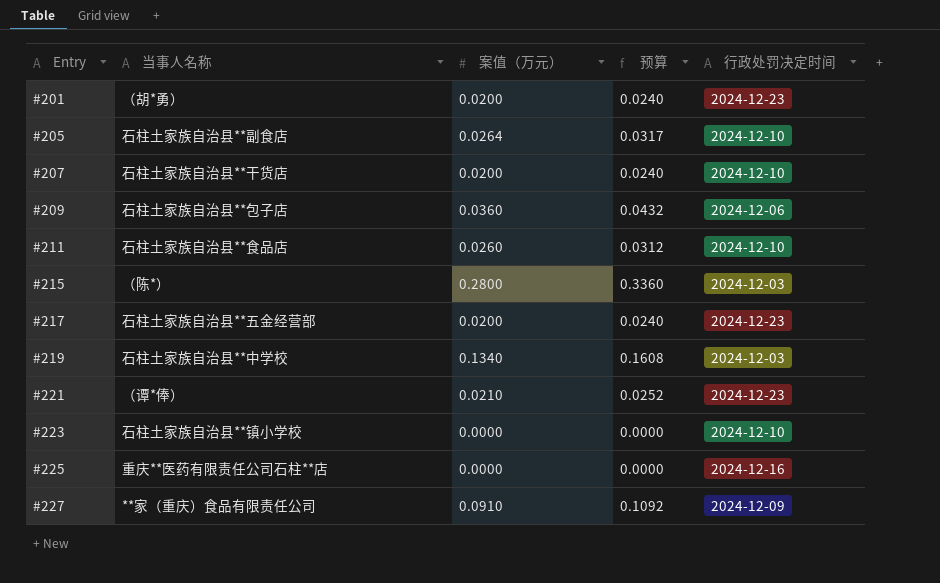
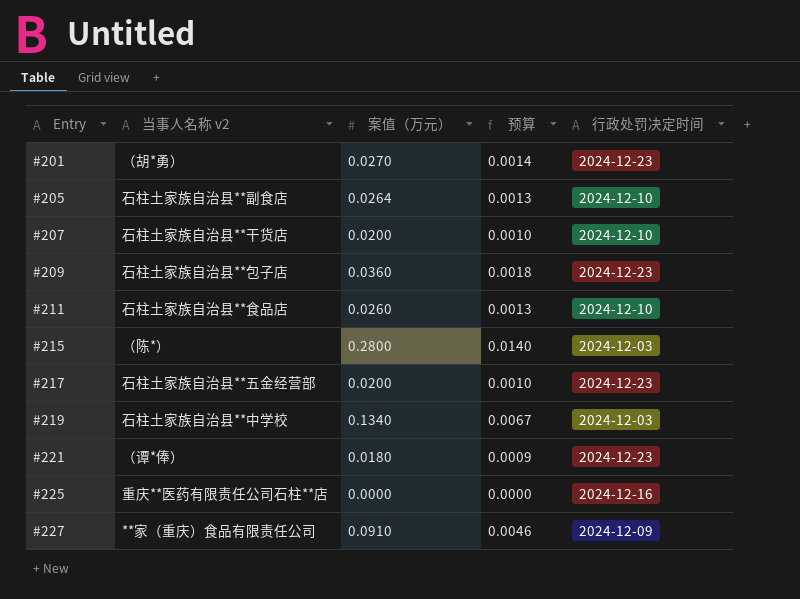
column name: 当事人名称 -> 当事人名称 v2
column 预算 | formula: [案值（万元）] * 1.2 -> [案值（万元）] * 0.05
row #223: 石柱土家族自治县**镇小学校 | 0.0000 | 0.0000 | 2024-12-10 -> none
#201 | 案值（万元）: 0.0200 -> 0.0270
#209 | 行政处罚决定时间: 2024-12-06 -> 2024-12-23
#221 | 案值（万元）: 0.0210 -> 0.0180

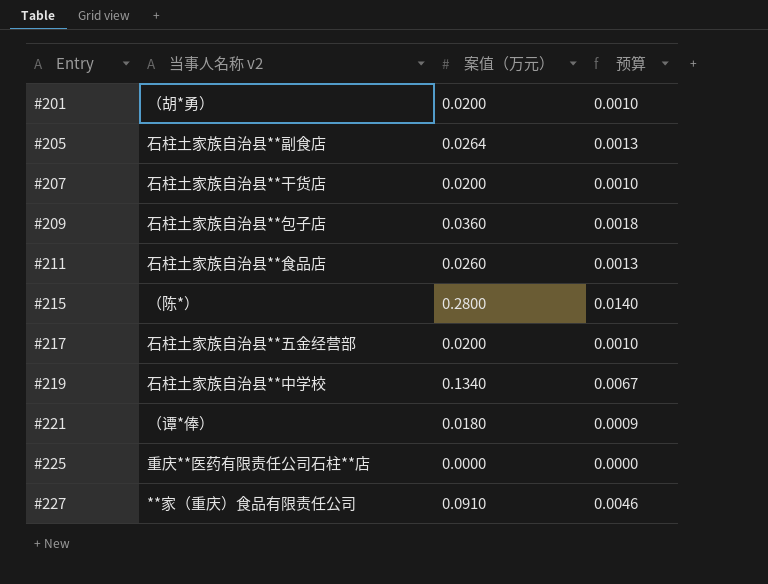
column 行政处罚决定时间 | position: 5 -> none
#201 | 案值（万元）: 0.0270 -> 0.0200
#201 | 预算: 0.0014 -> 0.0010

